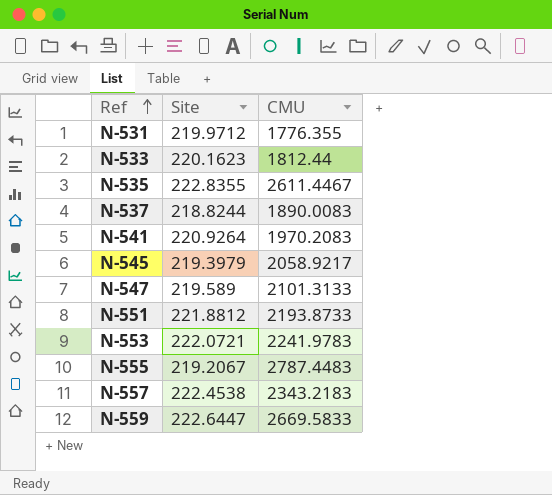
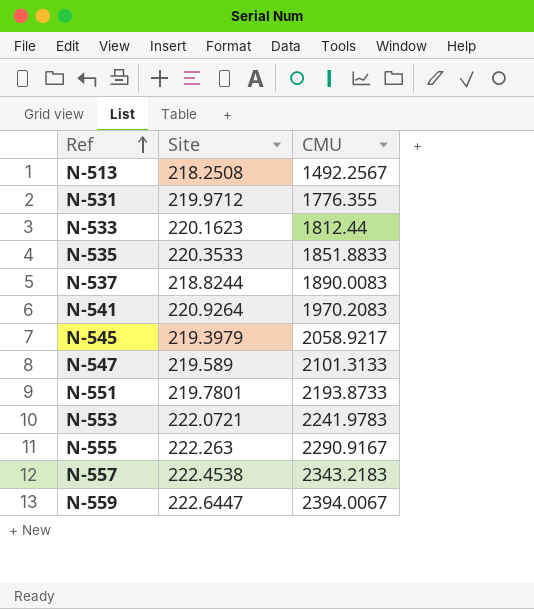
row N-513: none -> 218.2508 | 1492.2567
N-535 | Site: 222.8355 -> 220.3533
N-535 | CMU: 2611.4467 -> 1851.8833
N-551 | Site: 221.8812 -> 219.7801
N-555 | Site: 219.2067 -> 222.263
N-555 | CMU: 2787.4483 -> 2290.9167
N-559 | CMU: 2669.5833 -> 2394.0067

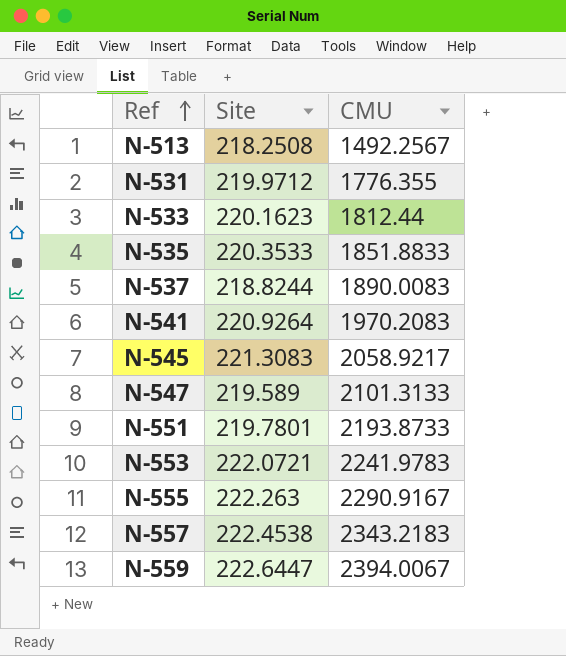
N-545 | Site: 219.3979 -> 221.3083

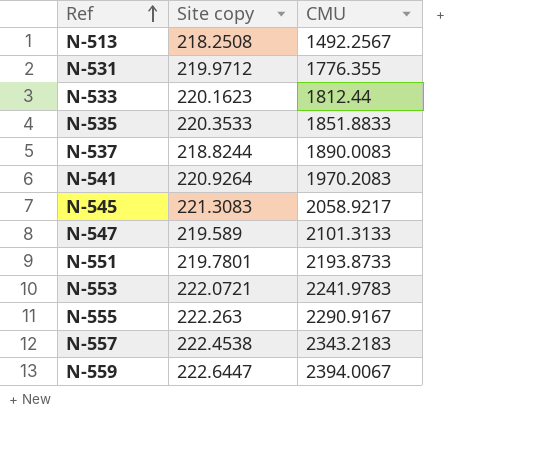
column name: Site -> Site copy

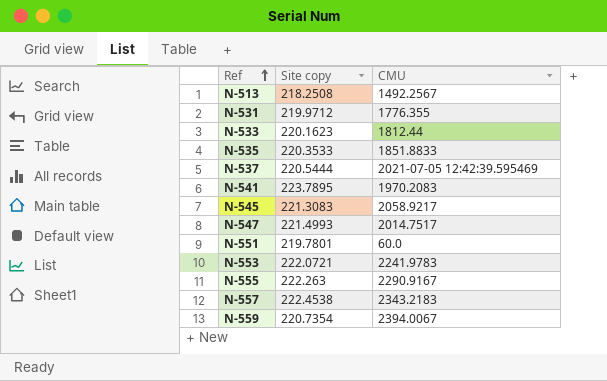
N-537 | Site copy: 218.8244 -> 220.5444
N-537 | CMU: 1890.0083 -> 2021-07-05 12:42:39.595469
N-541 | Site copy: 220.9264 -> 223.7895
N-547 | Site copy: 219.589 -> 221.4993
N-547 | CMU: 2101.3133 -> 2014.7517
N-551 | CMU: 2193.8733 -> 60.0
N-559 | Site copy: 222.6447 -> 220.7354

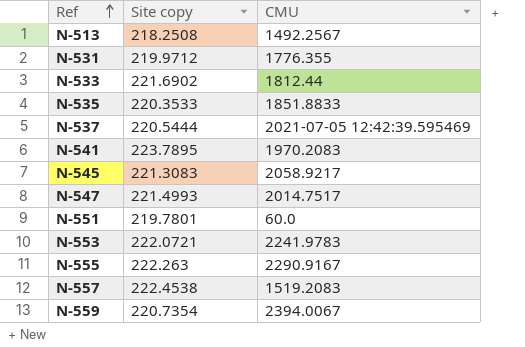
N-533 | Site copy: 220.1623 -> 221.6902
N-557 | CMU: 2343.2183 -> 1519.2083

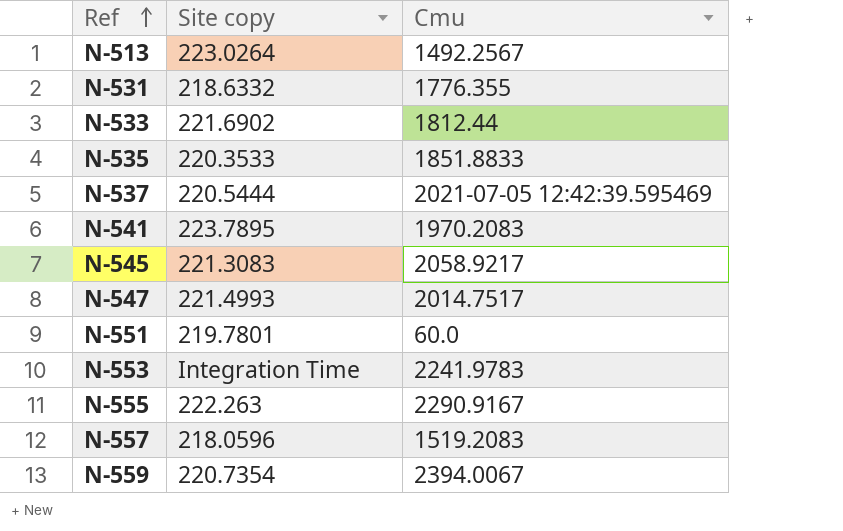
column name: CMU -> Cmu
N-513 | Site copy: 218.2508 -> 223.0264
N-531 | Site copy: 219.9712 -> 218.6332
N-553 | Site copy: 222.0721 -> Integration Time
N-557 | Site copy: 222.4538 -> 218.0596

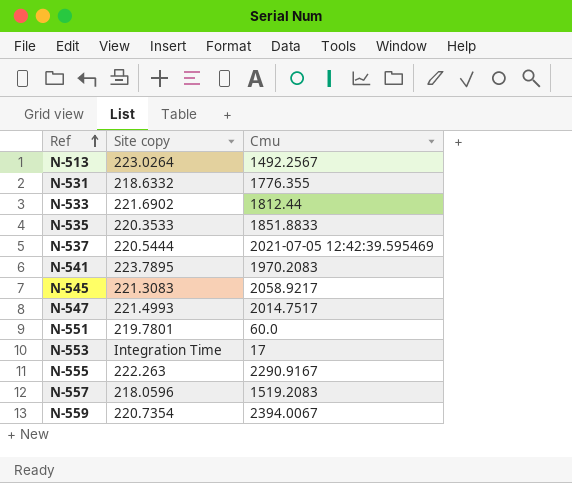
N-553 | Cmu: 2241.9783 -> 17

